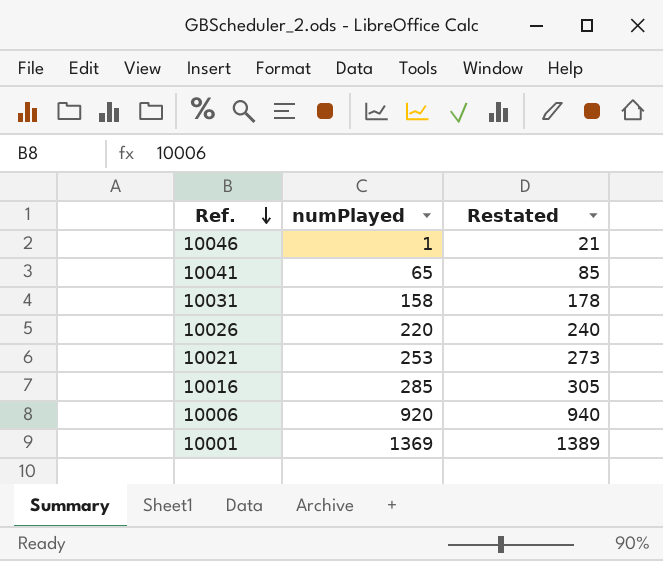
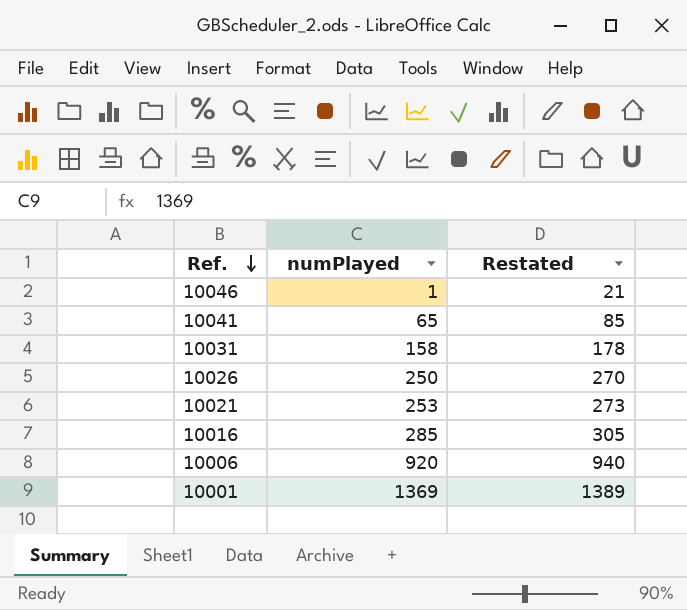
10026 | numPlayed: 220 -> 250
10026 | Restated: 240 -> 270

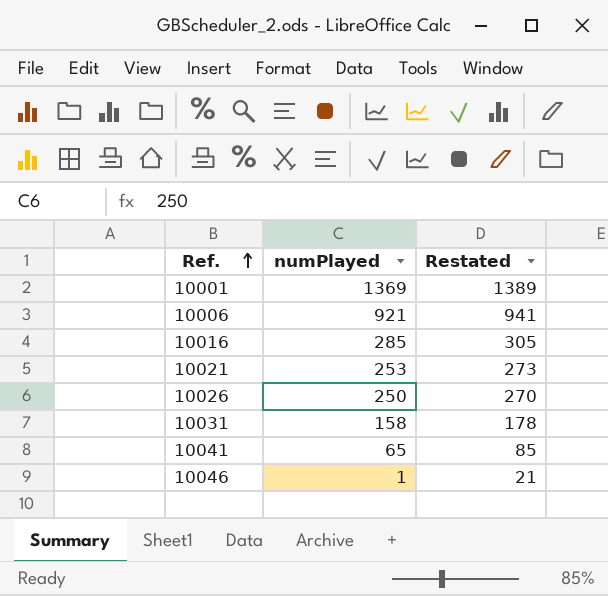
row order: Ref. descending -> Ref. ascending
10006 | numPlayed: 920 -> 921
10006 | Restated: 940 -> 941

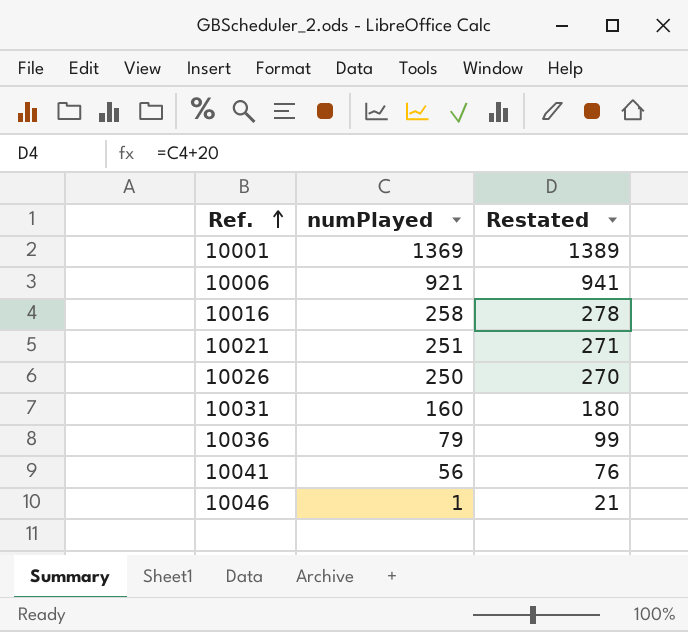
10016 | numPlayed: 285 -> 258
10016 | Restated: 305 -> 278
10021 | numPlayed: 253 -> 251
10021 | Restated: 273 -> 271
10031 | numPlayed: 158 -> 160
10031 | Restated: 178 -> 180
row 10036: none -> 79 | 99
10041 | numPlayed: 65 -> 56
10041 | Restated: 85 -> 76

